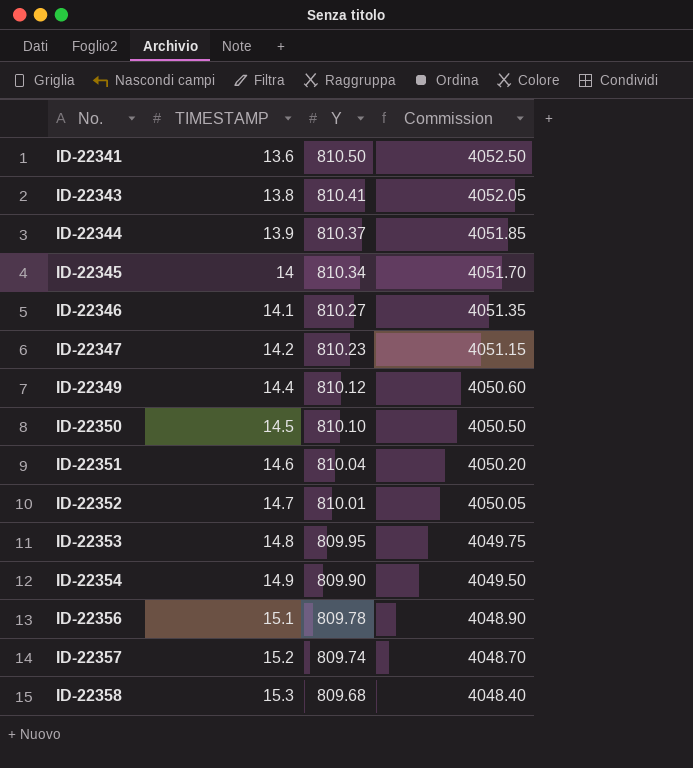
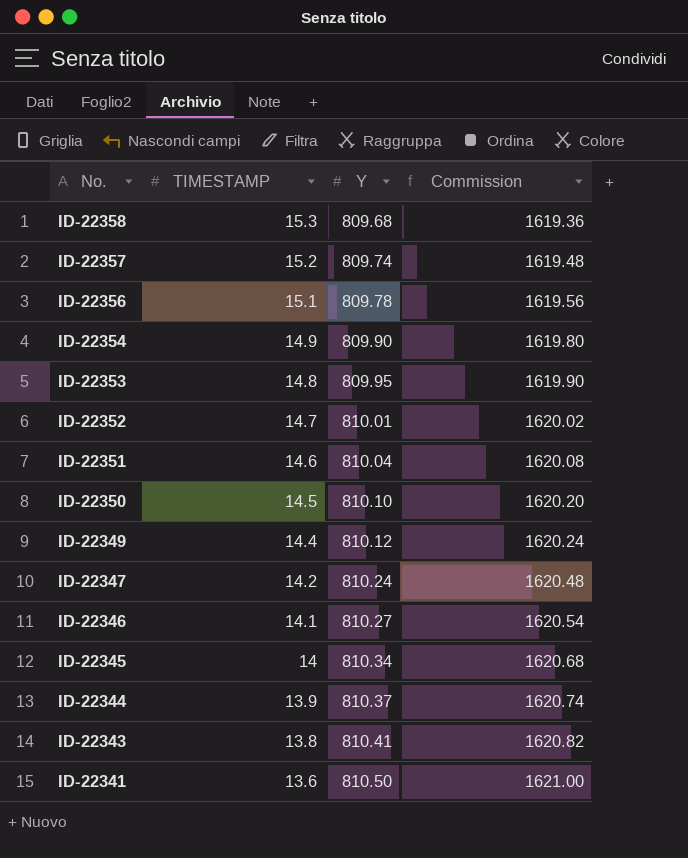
row order: No. ascending -> No. descending
column Commission | formula: [Y] * 5 -> [Y] * 2
ID-22347 | Y: 810.23 -> 810.24

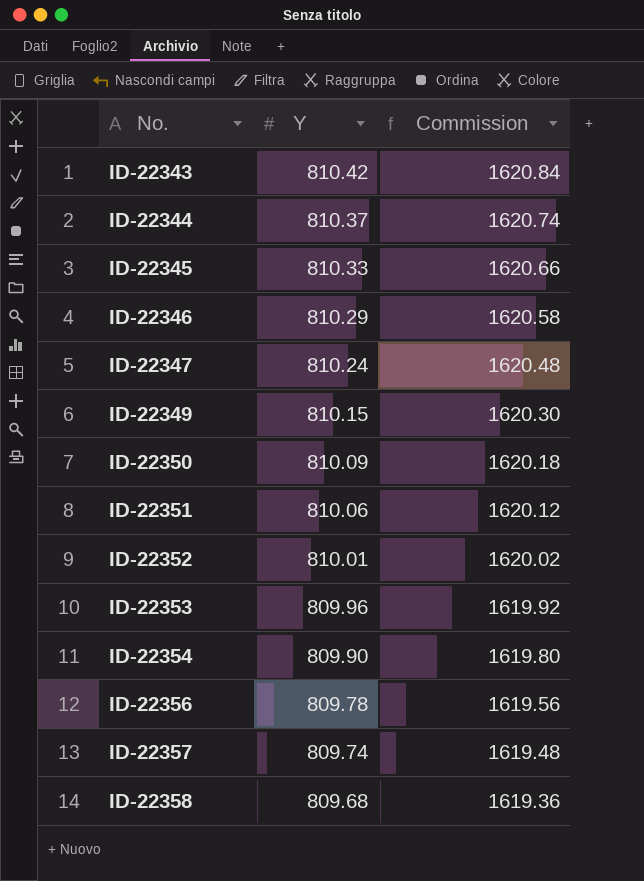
row order: No. descending -> No. ascending
column TIMESTAMP | position: 2 -> none
row ID-22341: 13.6 | 810.50 | 1621.00 -> none
ID-22343 | Y: 810.41 -> 810.42
ID-22343 | Commission: 1620.82 -> 1620.84
ID-22345 | Y: 810.34 -> 810.33
ID-22345 | Commission: 1620.68 -> 1620.66
ID-22346 | Y: 810.27 -> 810.29
ID-22346 | Commission: 1620.54 -> 1620.58
ID-22349 | Y: 810.12 -> 810.15
ID-22349 | Commission: 1620.24 -> 1620.30
ID-22350 | Y: 810.10 -> 810.09
ID-22350 | Commission: 1620.20 -> 1620.18
ID-22351 | Y: 810.04 -> 810.06
ID-22351 | Commission: 1620.08 -> 1620.12
ID-22353 | Y: 809.95 -> 809.96
ID-22353 | Commission: 1619.90 -> 1619.92

